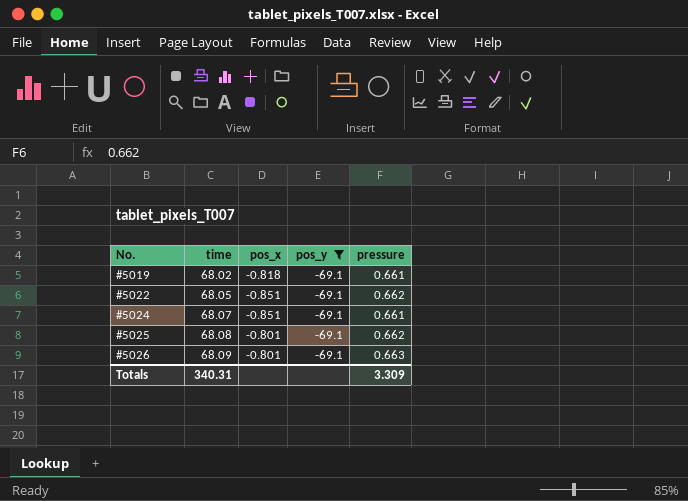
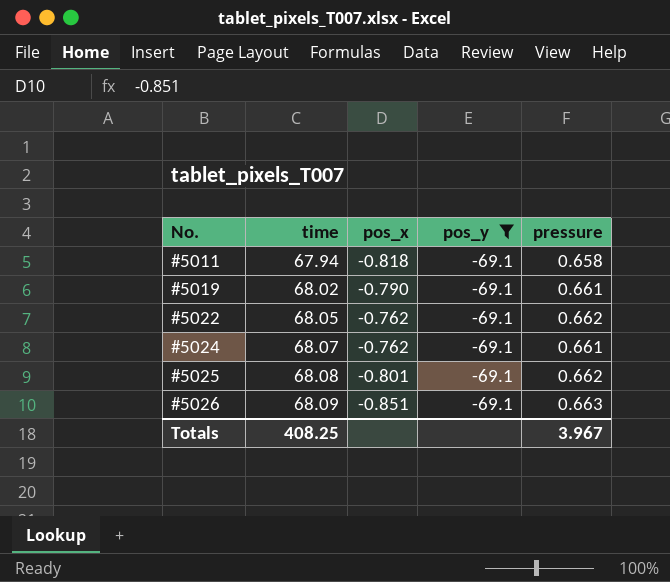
row #5011: none -> 67.94 | -0.818 | -69.1 | 0.658
#5019 | pos_x: -0.818 -> -0.790
#5022 | pos_x: -0.851 -> -0.762
#5024 | pos_x: -0.851 -> -0.762
#5026 | pos_x: -0.801 -> -0.851
Totals | time: 340.31 -> 408.25
Totals | pressure: 3.309 -> 3.967

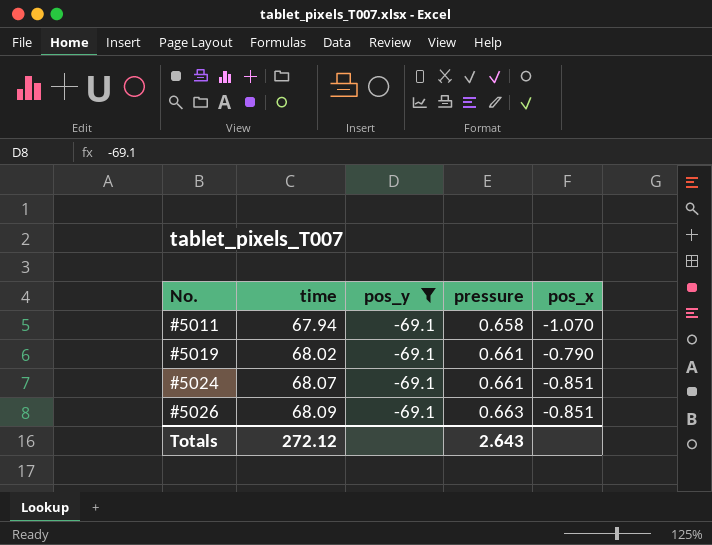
column pos_x | position: 3 -> 5
row #5022: 68.05 | -0.762 | -69.1 | 0.662 -> none
row #5025: 68.08 | -0.801 | -69.1 | 0.662 -> none
#5011 | pos_x: -0.818 -> -1.070
#5024 | pos_x: -0.762 -> -0.851
Totals | time: 408.25 -> 272.12
Totals | pressure: 3.967 -> 2.643

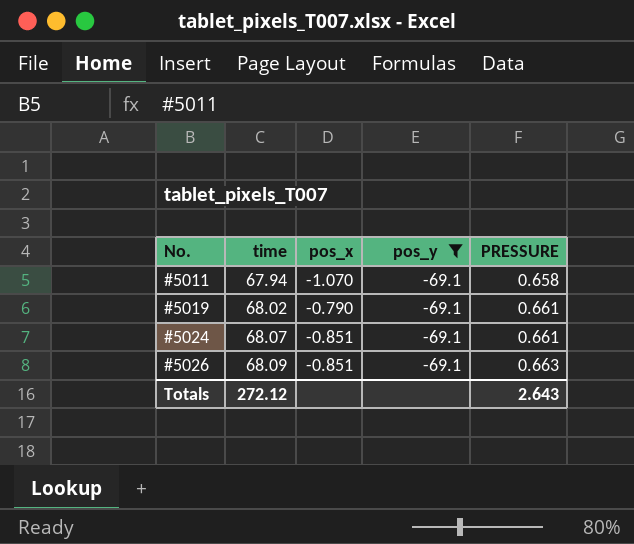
column pos_x | position: 5 -> 3
column name: pressure -> PRESSURE

